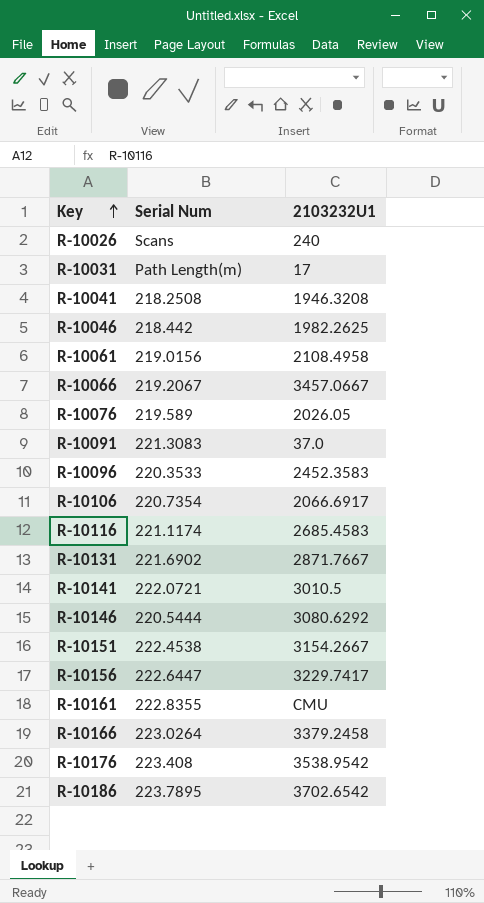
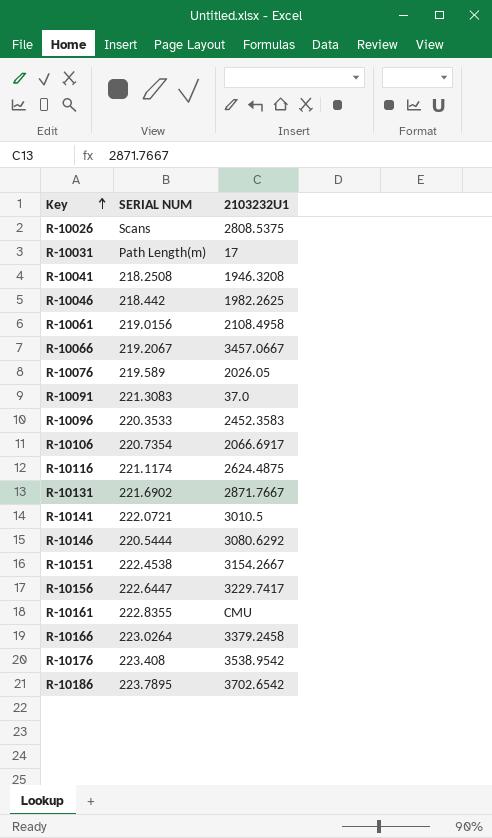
column name: Serial Num -> SERIAL NUM
R-10026 | 2103232U1: 240 -> 2808.5375
R-10116 | 2103232U1: 2685.4583 -> 2624.4875

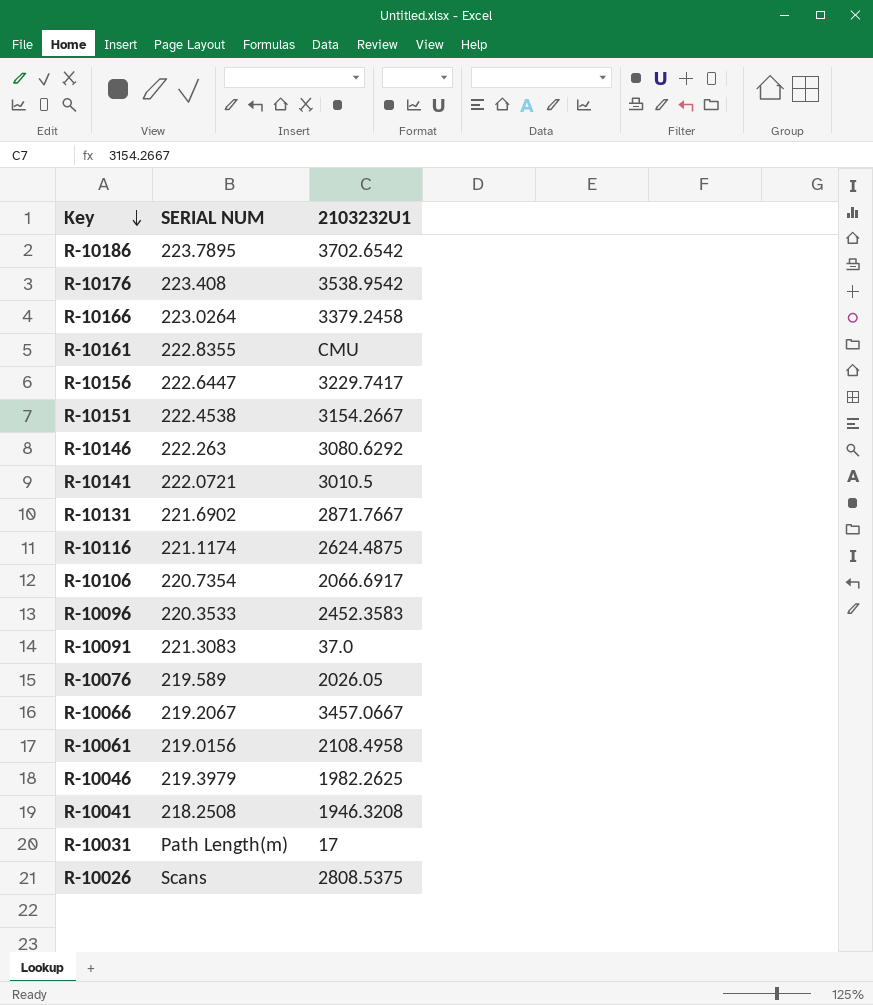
row order: Key ascending -> Key descending
R-10146 | SERIAL NUM: 220.5444 -> 222.263
R-10046 | SERIAL NUM: 218.442 -> 219.3979

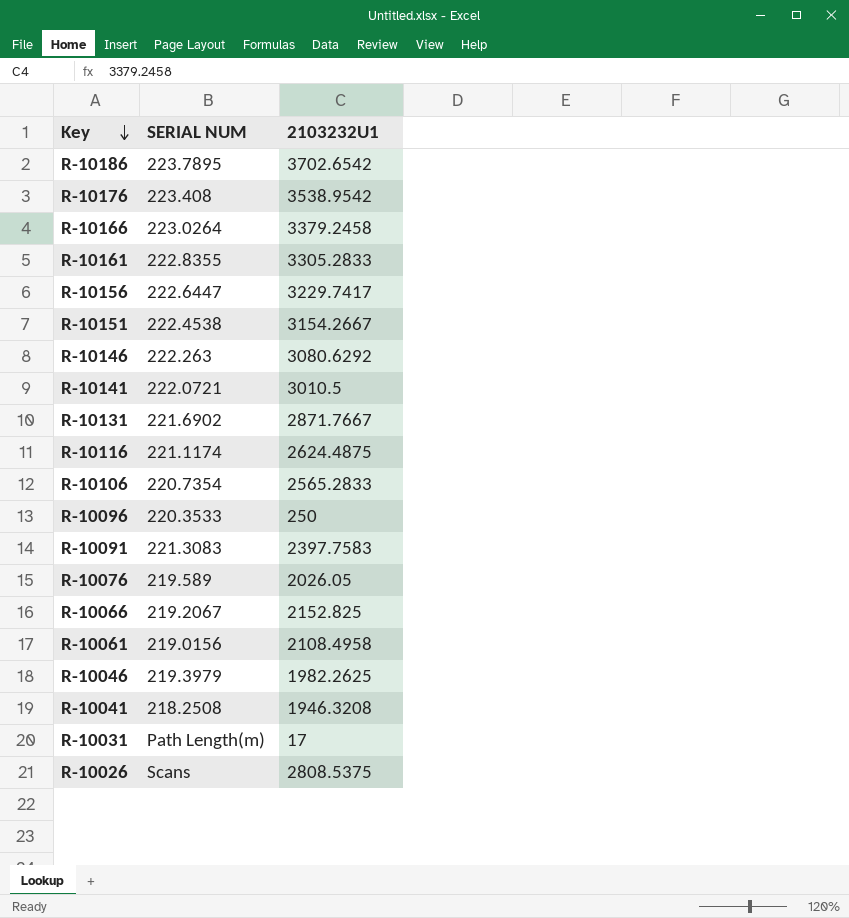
R-10161 | 2103232U1: CMU -> 3305.2833
R-10106 | 2103232U1: 2066.6917 -> 2565.2833
R-10096 | 2103232U1: 2452.3583 -> 250
R-10091 | 2103232U1: 37.0 -> 2397.7583
R-10066 | 2103232U1: 3457.0667 -> 2152.825

